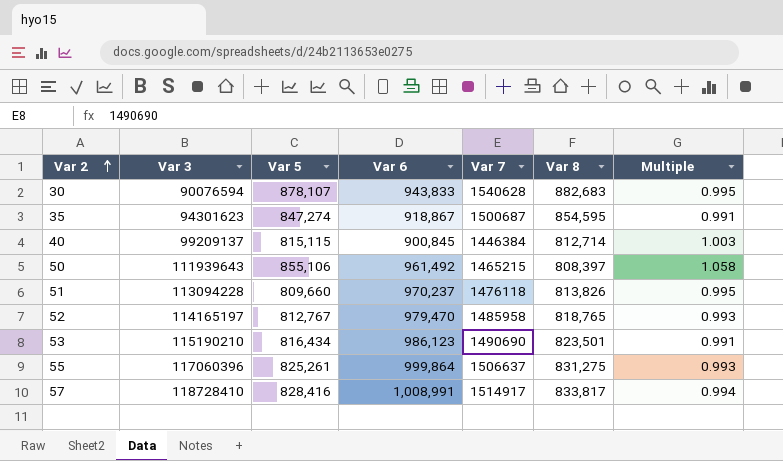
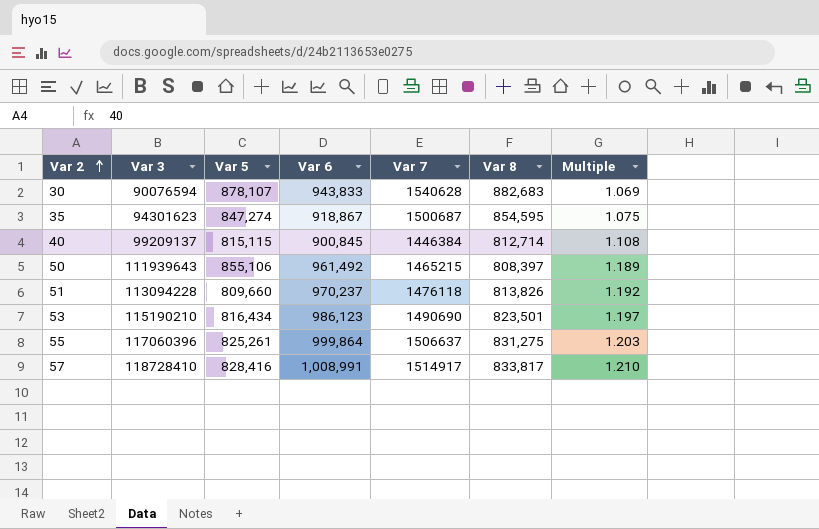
column Multiple | formula: [Var 5] / [Var 8] -> [Var 6] / [Var 8]
row 52: 114165197 | 812,767 | 979,470 | 1485958 | 818,765 | 0.993 -> none

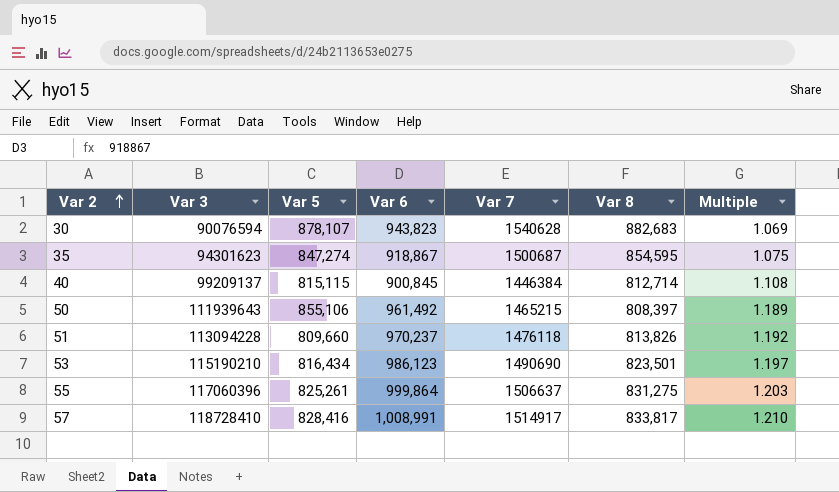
30 | Var 6: 943,833 -> 943,823

